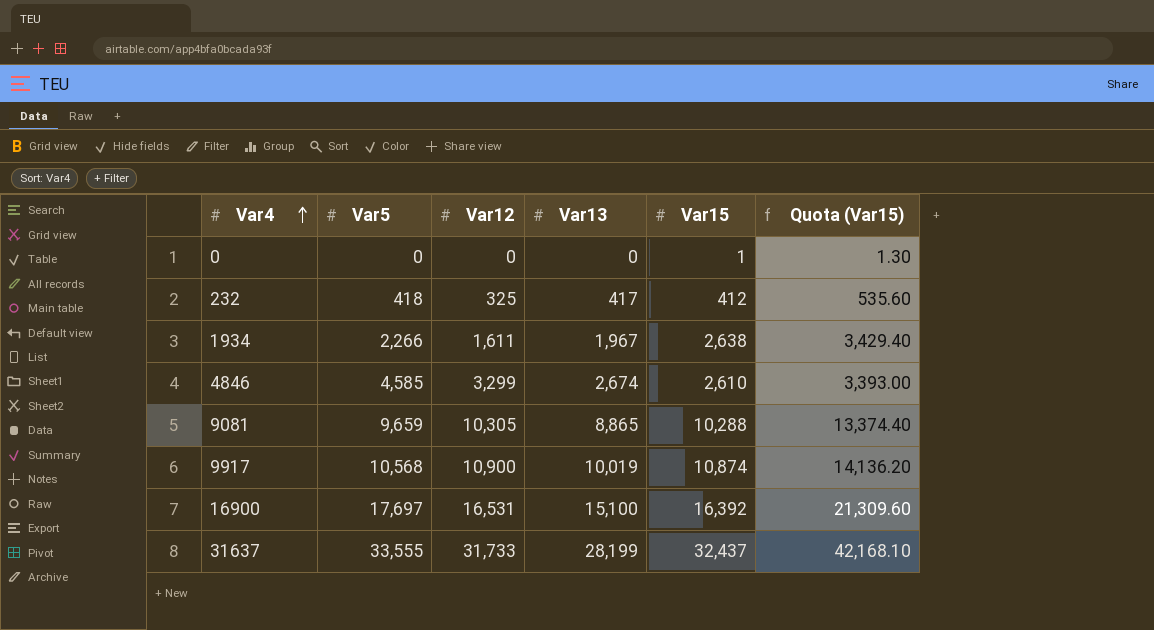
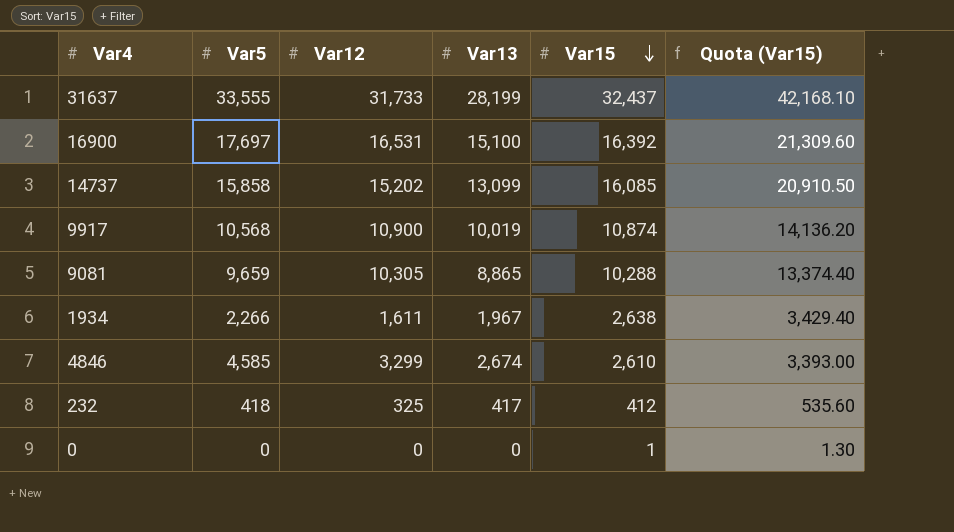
row order: Var4 ascending -> Var15 descending
row 14737: none -> 15,858 | 15,202 | 13,099 | 16,085 | 20,910.50

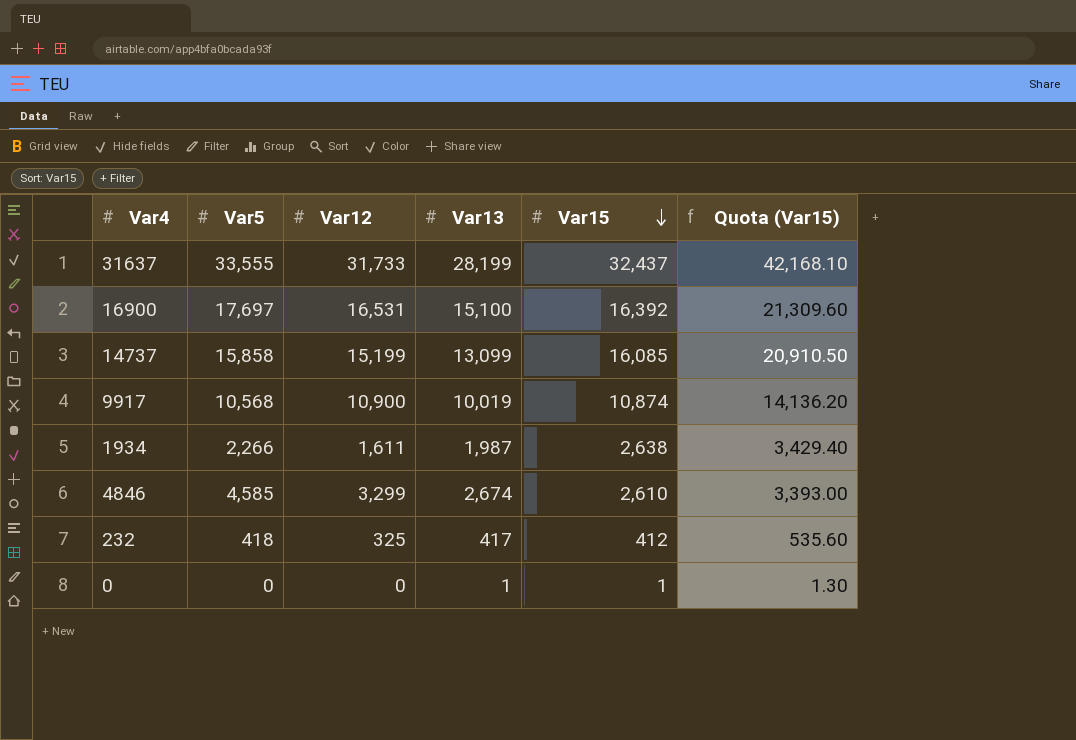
row 9081: 9,659 | 10,305 | 8,865 | 10,288 | 13,374.40 -> none
14737 | Var12: 15,202 -> 15,199
1934 | Var13: 1,967 -> 1,987
0 | Var13: 0 -> 1

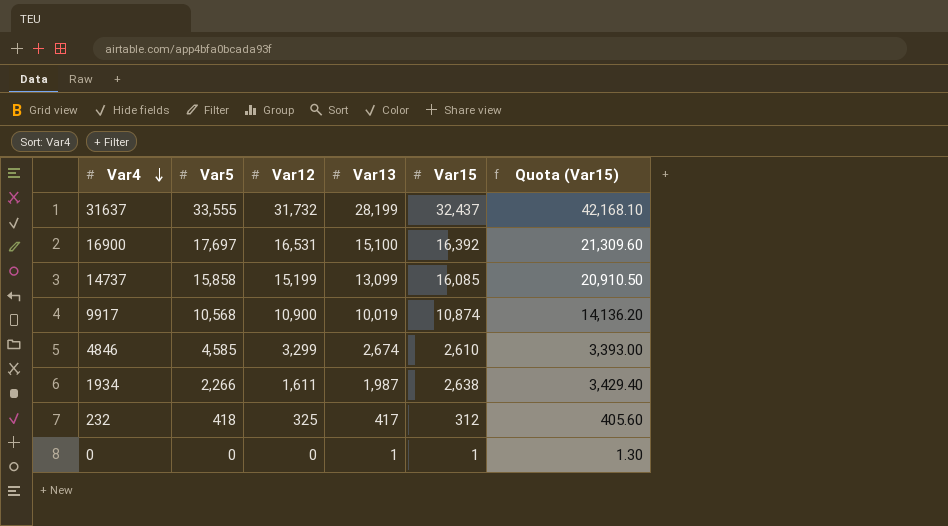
row order: Var15 descending -> Var4 descending
31637 | Var12: 31,733 -> 31,732
232 | Var15: 412 -> 312
232 | Quota (Var15): 535.60 -> 405.60

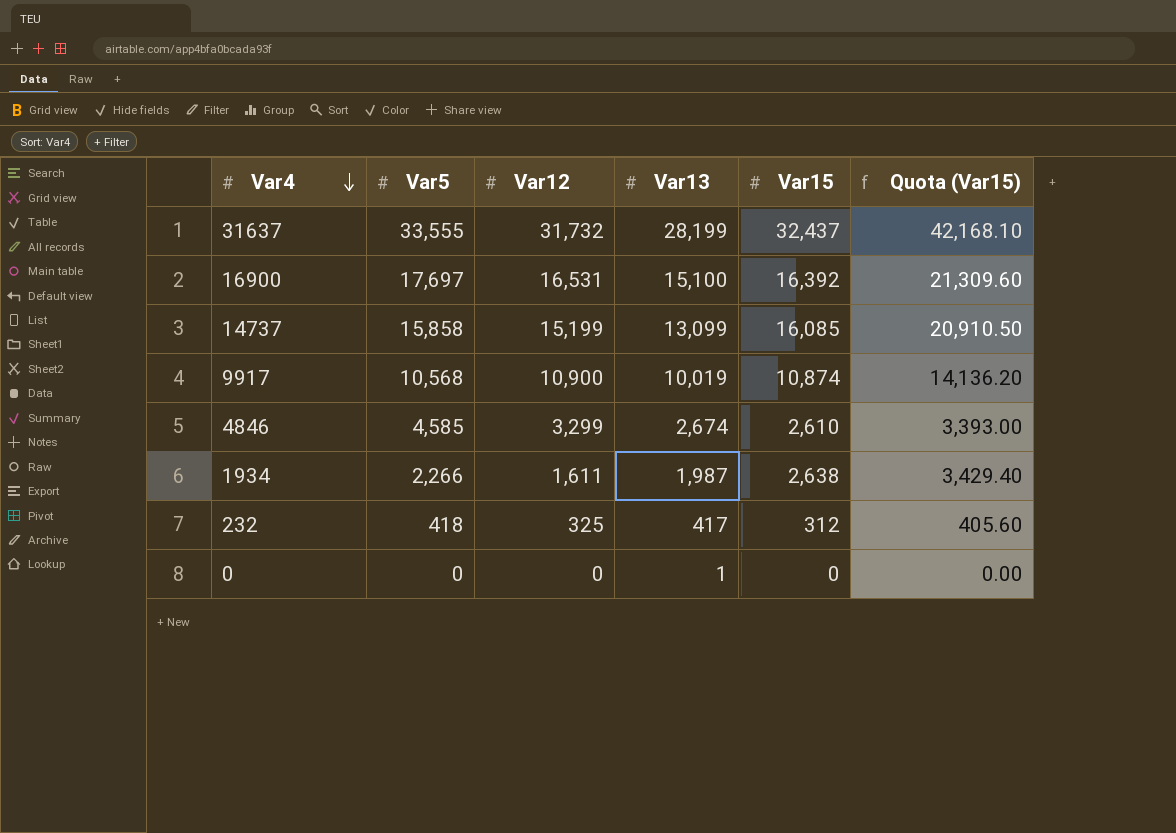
0 | Var15: 1 -> 0
0 | Quota (Var15): 1.30 -> 0.00

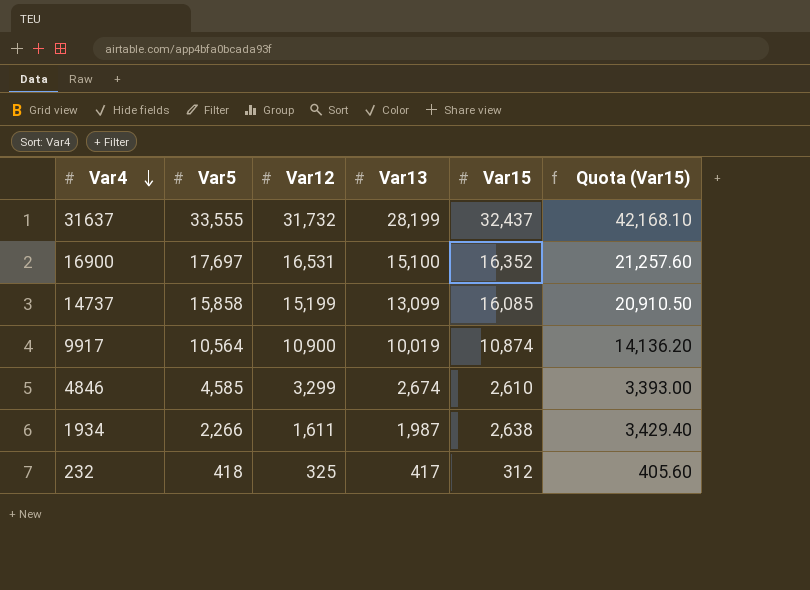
row 0: 0 | 0 | 1 | 0 | 0.00 -> none
16900 | Var15: 16,392 -> 16,352
16900 | Quota (Var15): 21,309.60 -> 21,257.60
9917 | Var5: 10,568 -> 10,564

